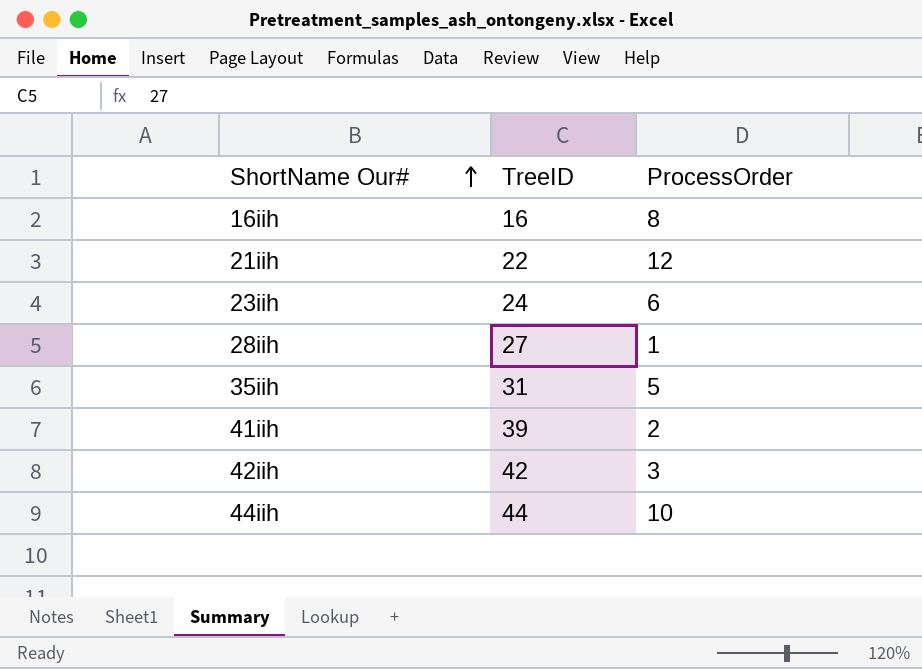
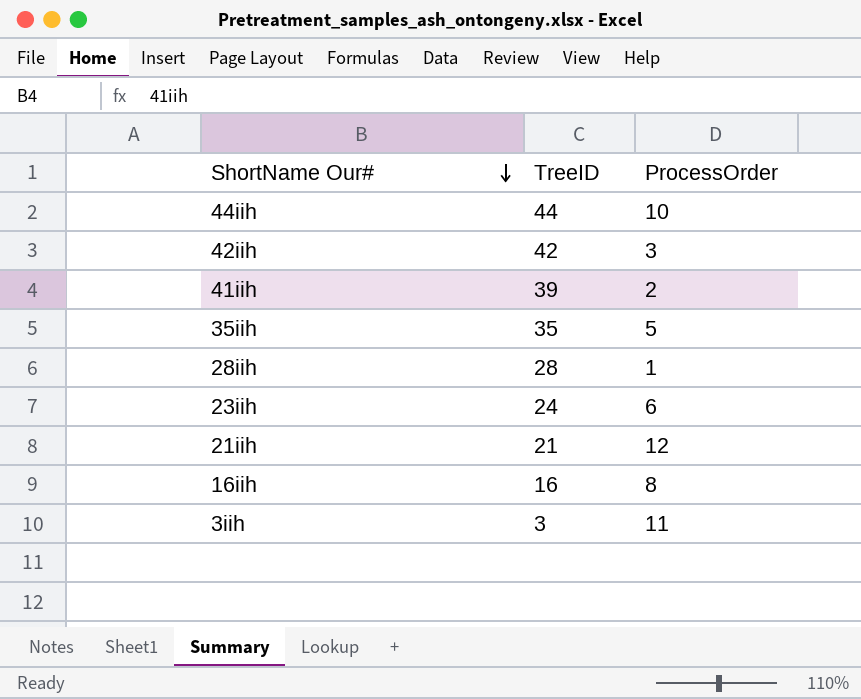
row order: ShortName Our# ascending -> ShortName Our# descending
35iih | TreeID: 31 -> 35
28iih | TreeID: 27 -> 28
21iih | TreeID: 22 -> 21
row 3iih: none -> 3 | 11

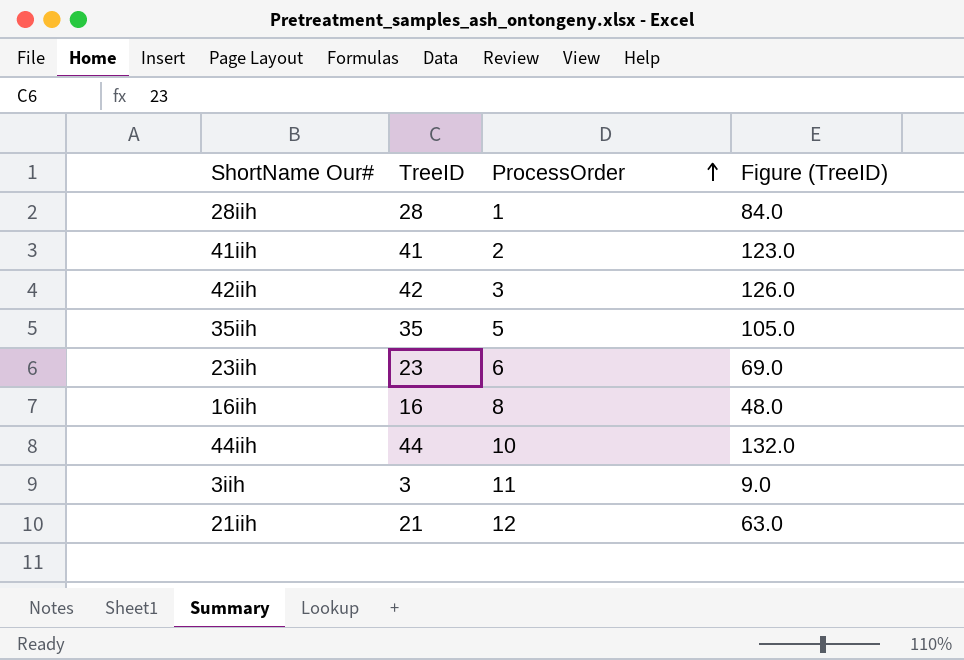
row order: ShortName Our# descending -> ProcessOrder ascending
column Figure (TreeID) | formula: none -> [TreeID] * 3
41iih | TreeID: 39 -> 41
23iih | TreeID: 24 -> 23

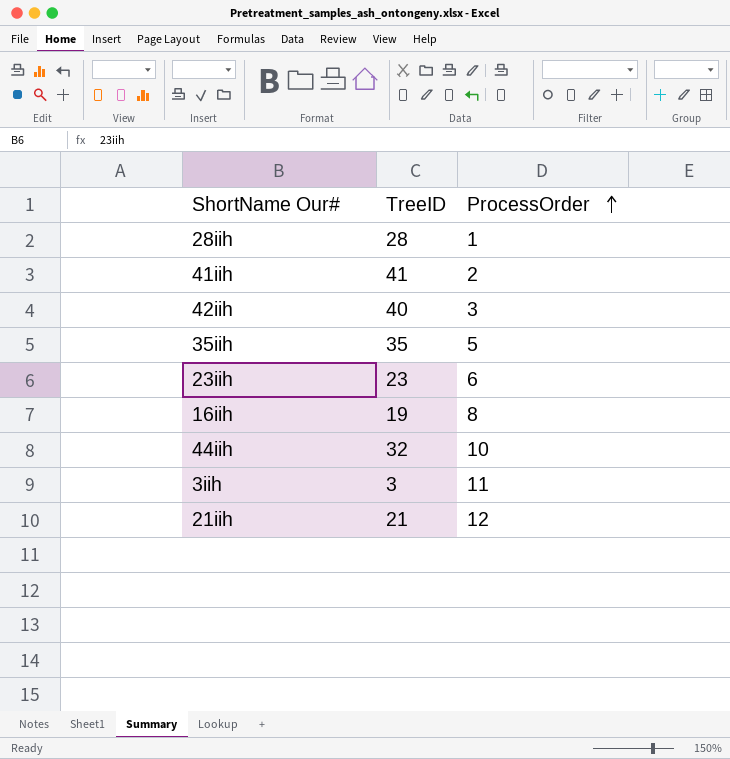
column Figure (TreeID) | formula: [TreeID] * 3 -> none
42iih | TreeID: 42 -> 40
16iih | TreeID: 16 -> 19
44iih | TreeID: 44 -> 32

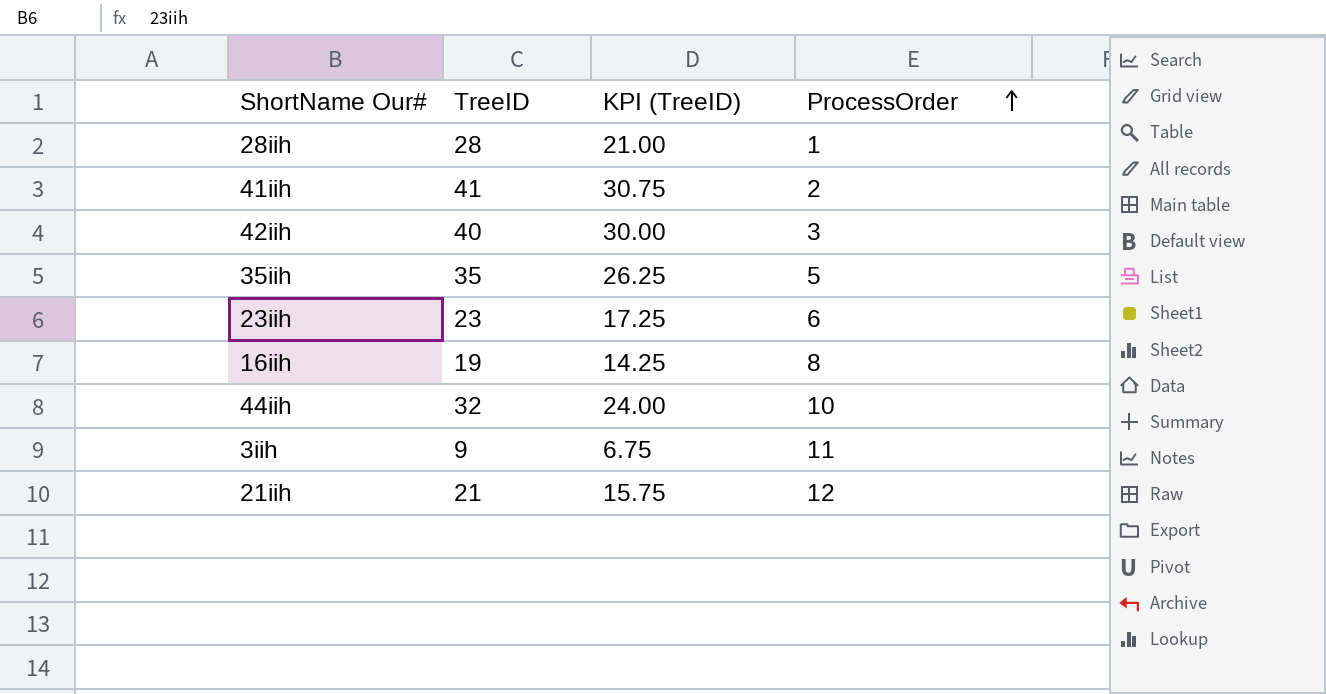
column KPI (TreeID) | formula: none -> [TreeID] * 0.75
3iih | TreeID: 3 -> 9

